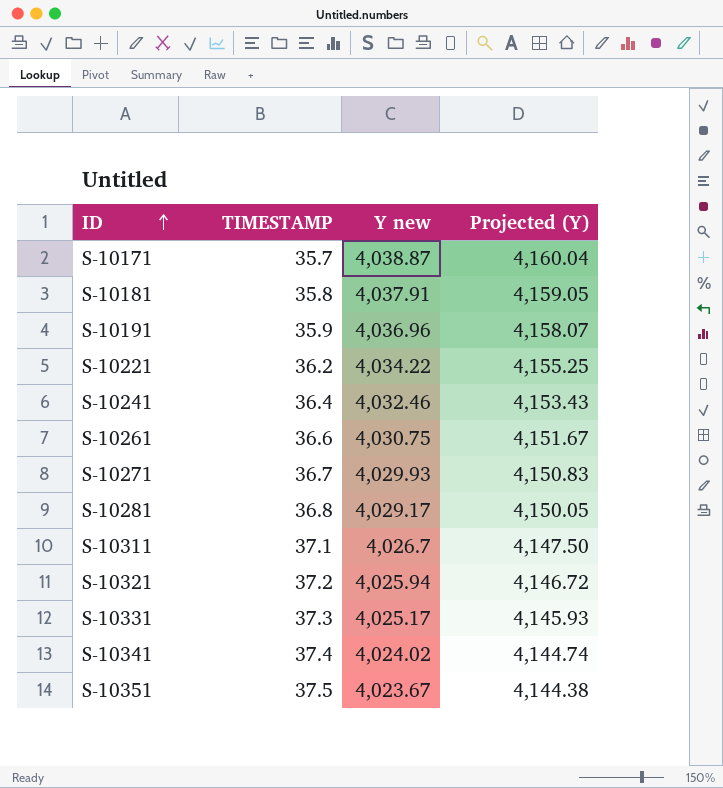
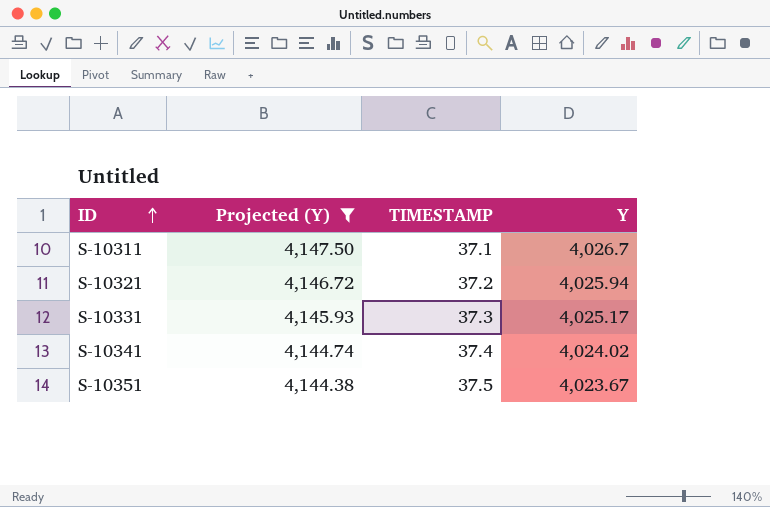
filter: none -> Projected (Y) <= 4,147.50
column Projected (Y) | position: 4 -> 2
column name: Y new -> Y

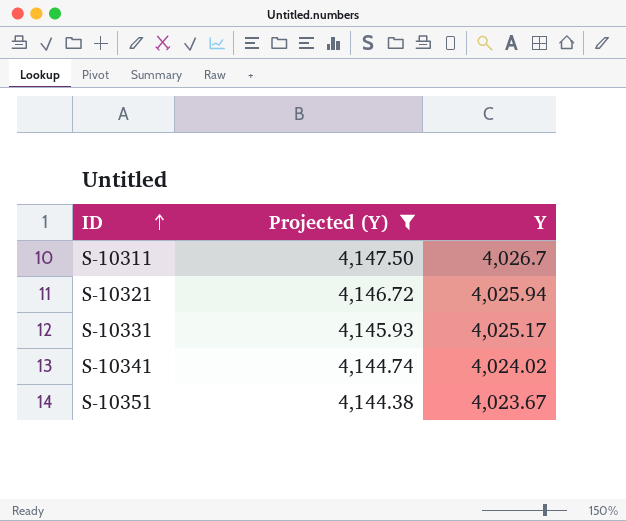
column TIMESTAMP | position: 3 -> none

